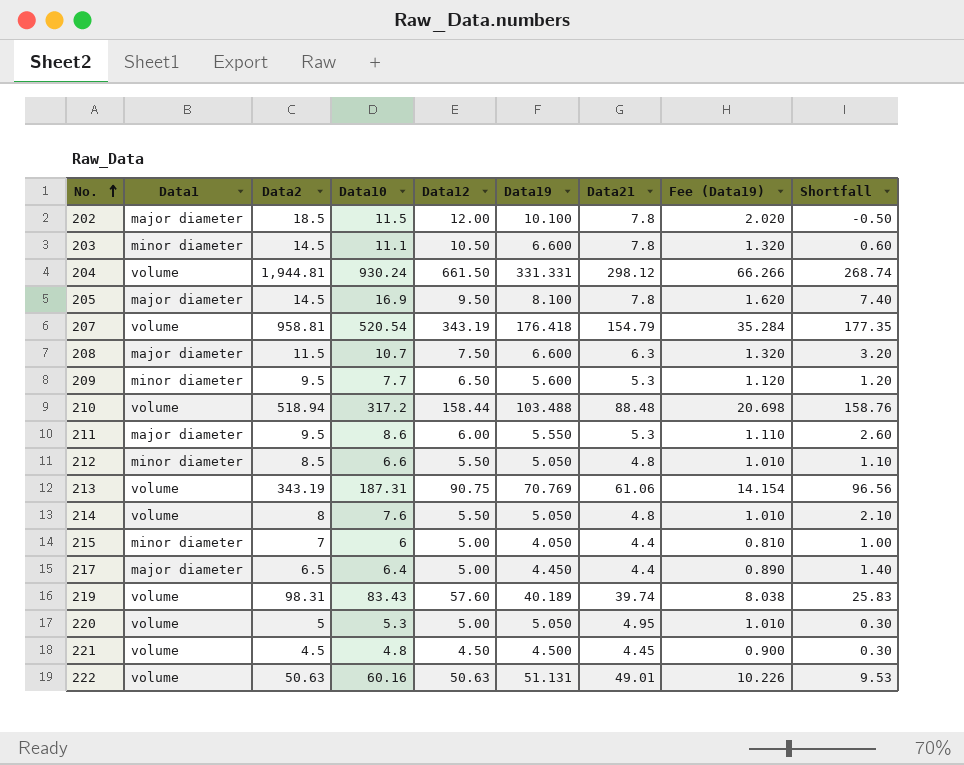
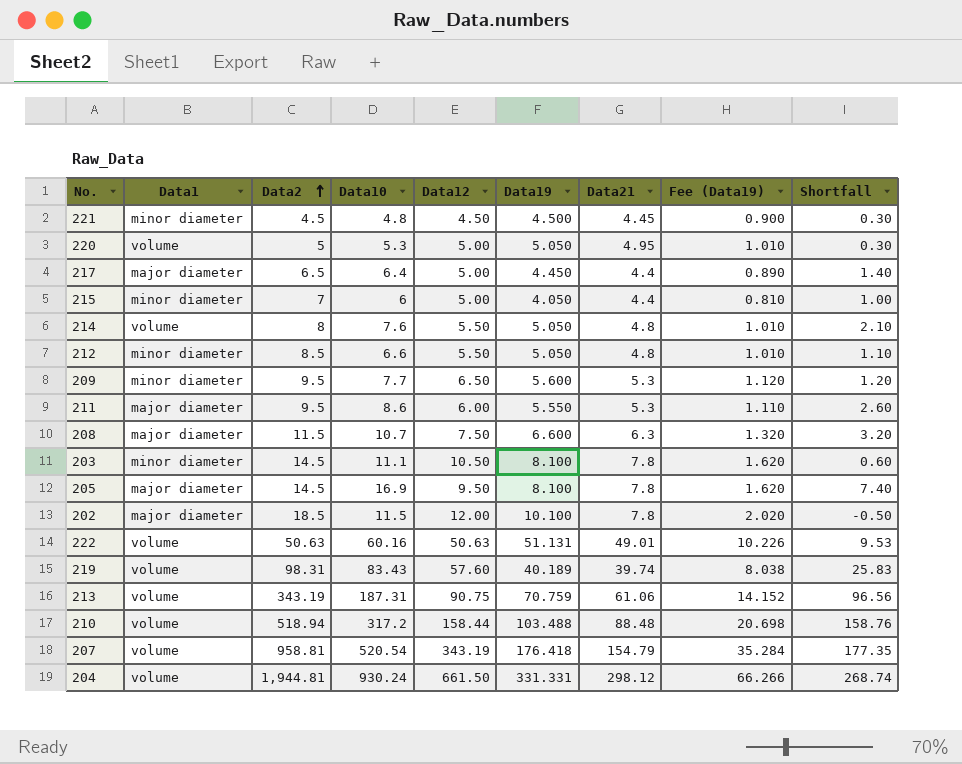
row order: No. ascending -> Data2 ascending
221 | Data1: volume -> minor diameter
203 | Data19: 6.600 -> 8.100
203 | Fee (Data19): 1.320 -> 1.620
213 | Data19: 70.769 -> 70.759
213 | Fee (Data19): 14.154 -> 14.152

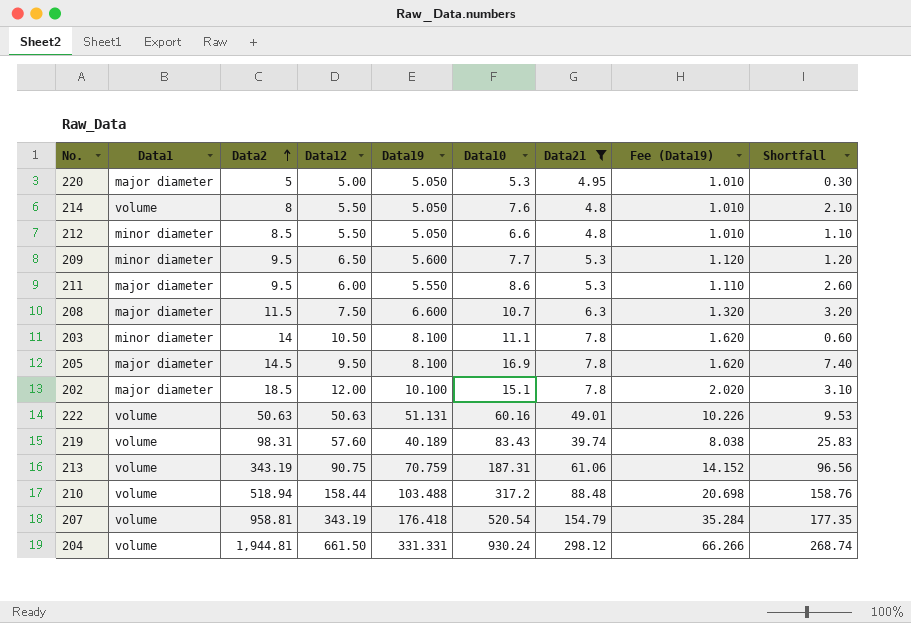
filter: none -> Data21 >= 4.8
column Data10 | position: 4 -> 6
220 | Data1: volume -> major diameter
203 | Data2: 14.5 -> 14
202 | Data10: 11.5 -> 15.1
202 | Shortfall: -0.50 -> 3.10

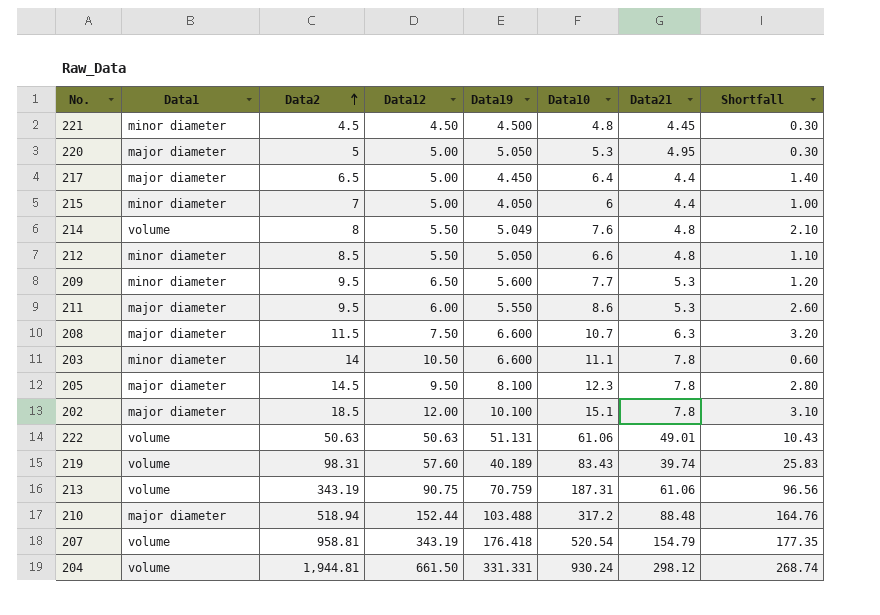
filter: Data21 >= 4.8 -> none
column Fee (Data19) | formula: [Data19] * 0.2 -> none
214 | Data19: 5.050 -> 5.049
203 | Data19: 8.100 -> 6.600
205 | Data10: 16.9 -> 12.3
205 | Shortfall: 7.40 -> 2.80
222 | Data10: 60.16 -> 61.06
222 | Shortfall: 9.53 -> 10.43
210 | Data1: volume -> major diameter
210 | Data12: 158.44 -> 152.44
210 | Shortfall: 158.76 -> 164.76

